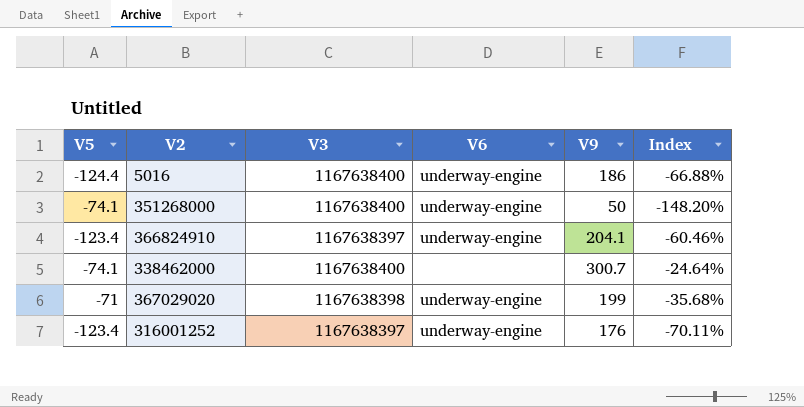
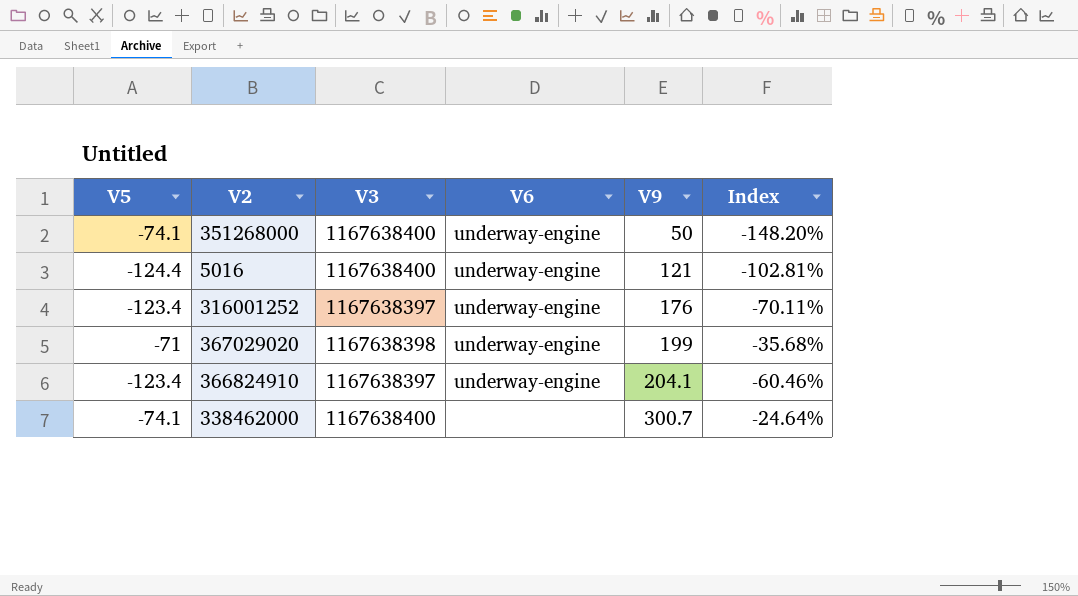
row order: none -> V9 ascending
5016 | V9: 186 -> 121
5016 | Index: -66.88% -> -102.81%

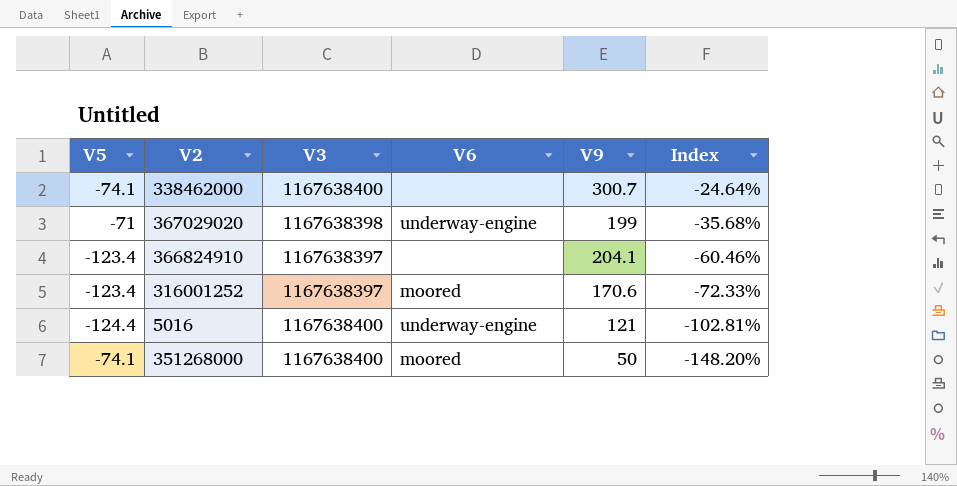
row order: V9 ascending -> Index descending
366824910 | V6: underway-engine -> none
316001252 | V6: underway-engine -> moored
316001252 | V9: 176 -> 170.6
316001252 | Index: -70.11% -> -72.33%
351268000 | V6: underway-engine -> moored

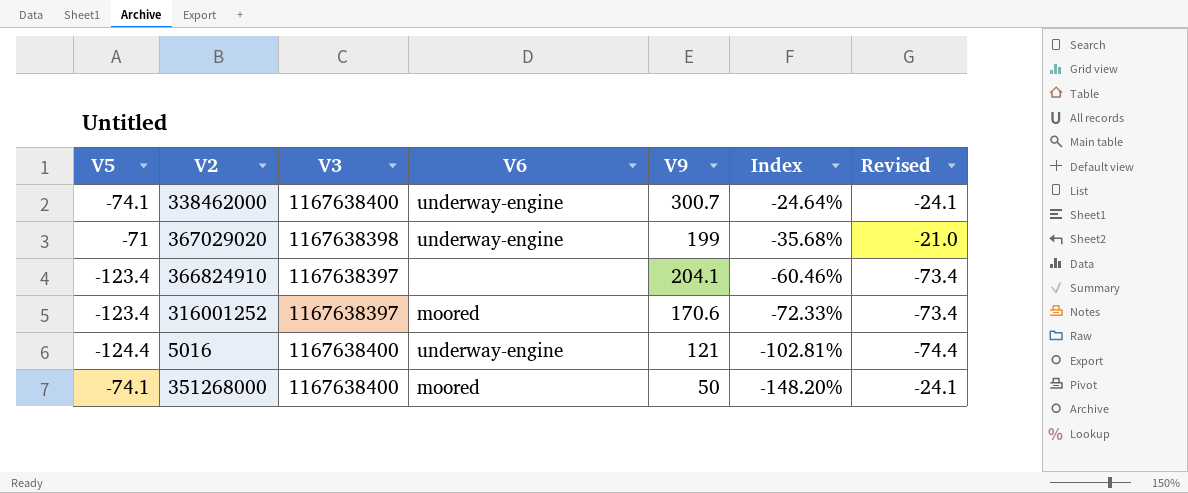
column Revised | formula: none -> [V5] + 50
338462000 | V6: none -> underway-engine

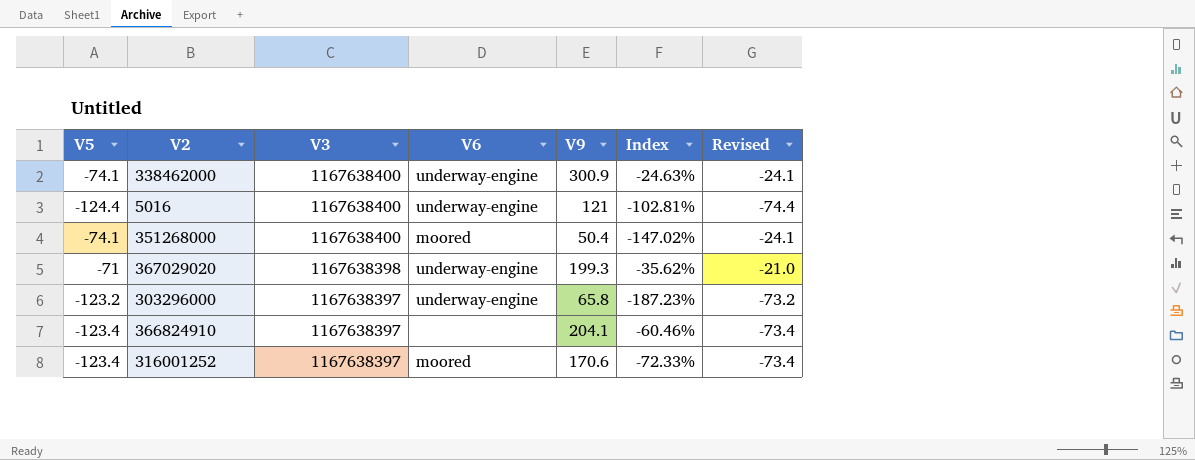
row order: Index descending -> V3 descending
338462000 | V9: 300.7 -> 300.9
338462000 | Index: -24.64% -> -24.63%
351268000 | V9: 50 -> 50.4
351268000 | Index: -148.20% -> -147.02%
367029020 | V9: 199 -> 199.3
367029020 | Index: -35.68% -> -35.62%
row 303296000: none -> -123.2 | 1167638397 | underway-engine | 65.8 | -187.23% | -73.2

